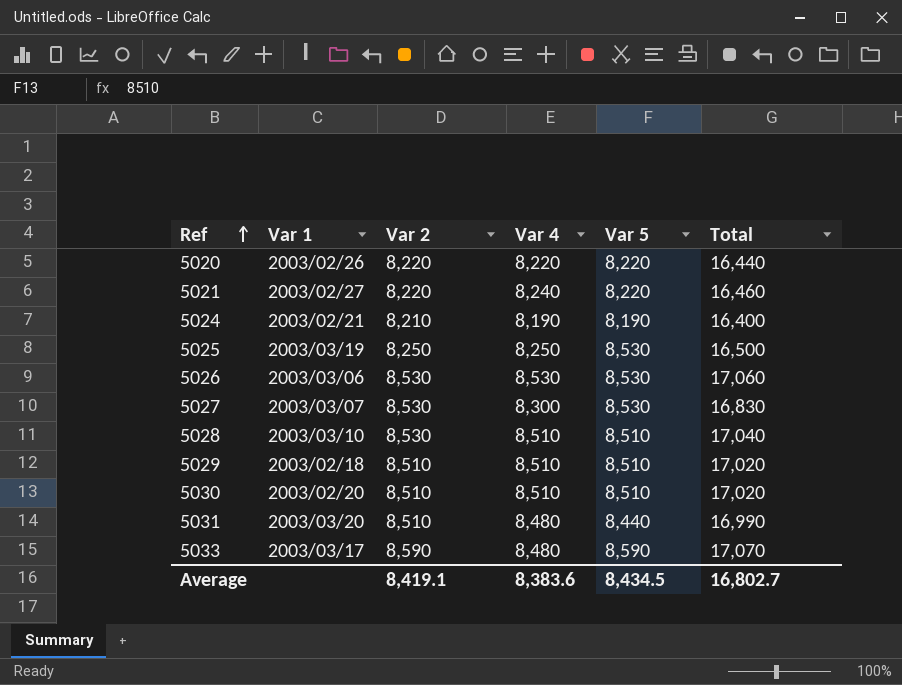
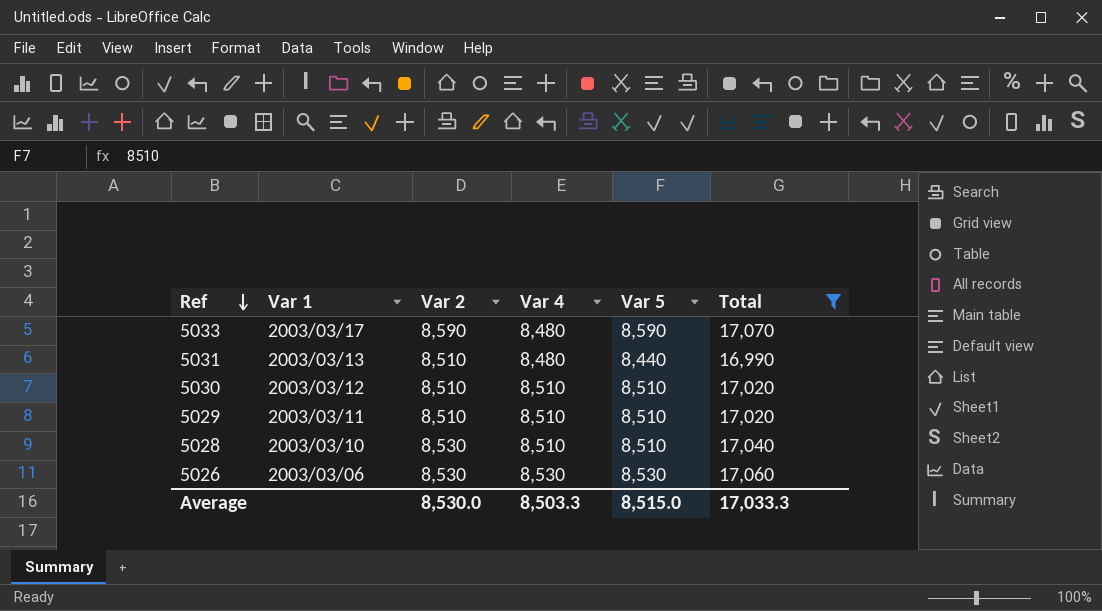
filter: none -> Total >= 16,990
row order: Ref ascending -> Ref descending
5031 | Var 1: 2003/03/20 -> 2003/03/13
5030 | Var 1: 2003/02/20 -> 2003/03/12
5029 | Var 1: 2003/02/18 -> 2003/03/11
Average | Var 2: 8,419.1 -> 8,530.0
Average | Var 4: 8,383.6 -> 8,503.3
Average | Var 5: 8,434.5 -> 8,515.0
Average | Total: 16,802.7 -> 17,033.3

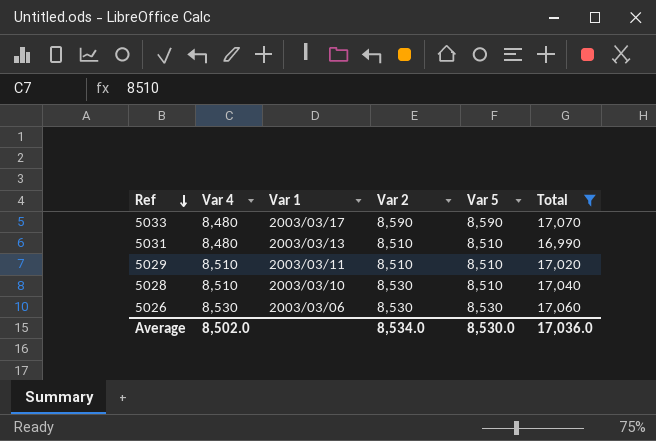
column Var 4 | position: 4 -> 2
row 5030: 2003/03/12 | 8,510 | 8,510 | 8,510 | 17,020 -> none
5031 | Var 5: 8,440 -> 8,510
Average | Var 4: 8,503.3 -> 8,502.0
Average | Var 2: 8,530.0 -> 8,534.0
Average | Var 5: 8,515.0 -> 8,530.0
Average | Total: 17,033.3 -> 17,036.0

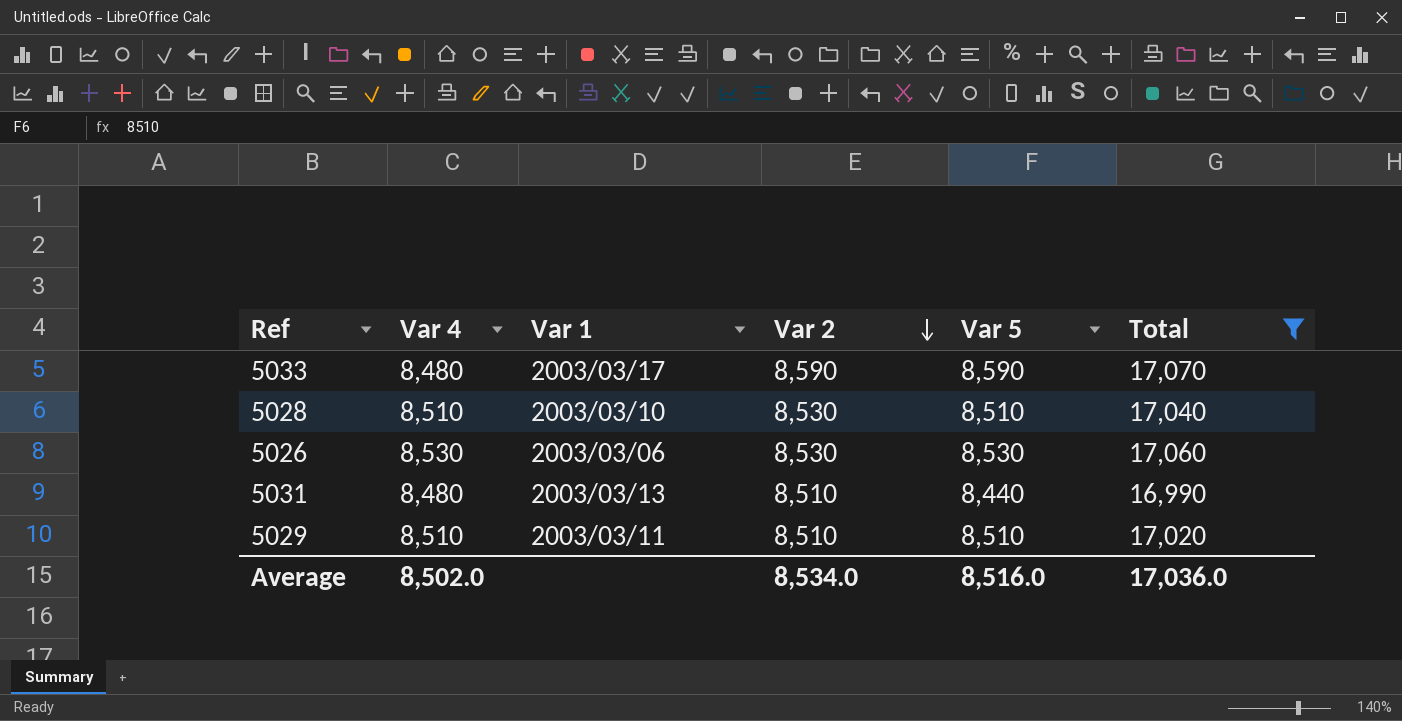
row order: Ref descending -> Var 2 descending
5031 | Var 5: 8,510 -> 8,440
Average | Var 5: 8,530.0 -> 8,516.0

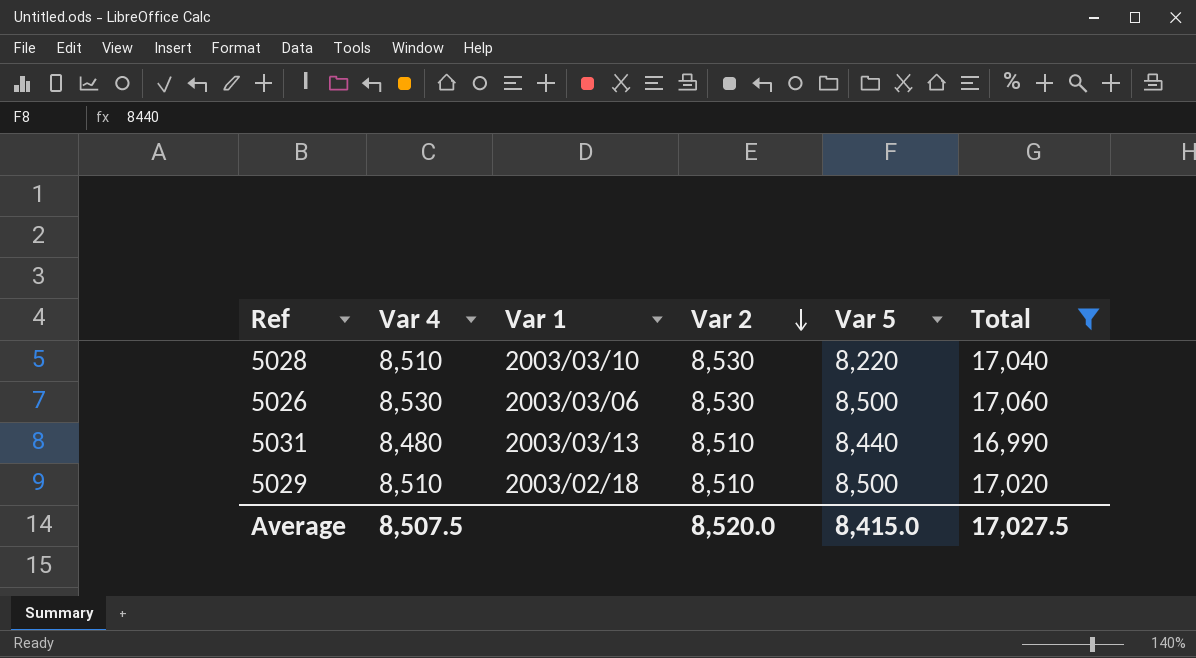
row 5033: 8,480 | 2003/03/17 | 8,590 | 8,590 | 17,070 -> none
5028 | Var 5: 8,510 -> 8,220
5026 | Var 5: 8,530 -> 8,500
5029 | Var 1: 2003/03/11 -> 2003/02/18
5029 | Var 5: 8,510 -> 8,500
Average | Var 4: 8,502.0 -> 8,507.5
Average | Var 2: 8,534.0 -> 8,520.0
Average | Var 5: 8,516.0 -> 8,415.0
Average | Total: 17,036.0 -> 17,027.5

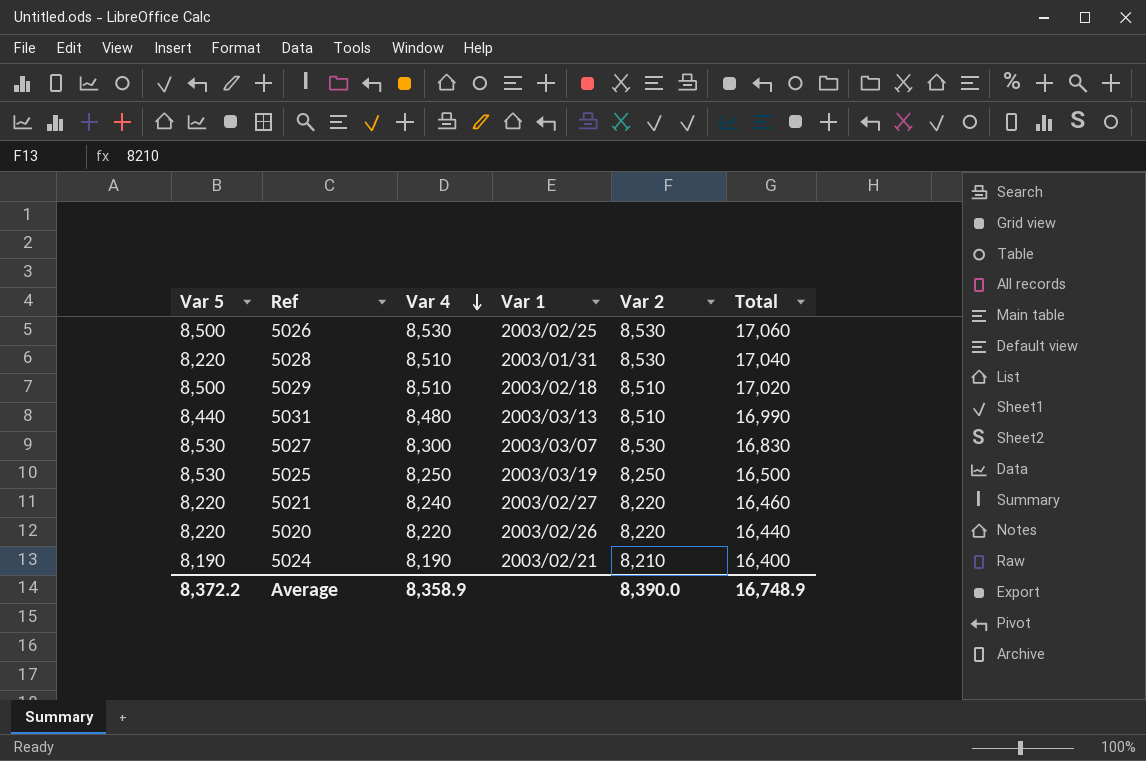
filter: Total >= 16,990 -> none
row order: Var 2 descending -> Var 4 descending
column Var 5 | position: 5 -> 1
5026 | Var 1: 2003/03/06 -> 2003/02/25
5028 | Var 1: 2003/03/10 -> 2003/01/31
Average | Var 5: 8,415.0 -> 8,372.2
Average | Var 4: 8,507.5 -> 8,358.9
Average | Var 2: 8,520.0 -> 8,390.0
Average | Total: 17,027.5 -> 16,748.9

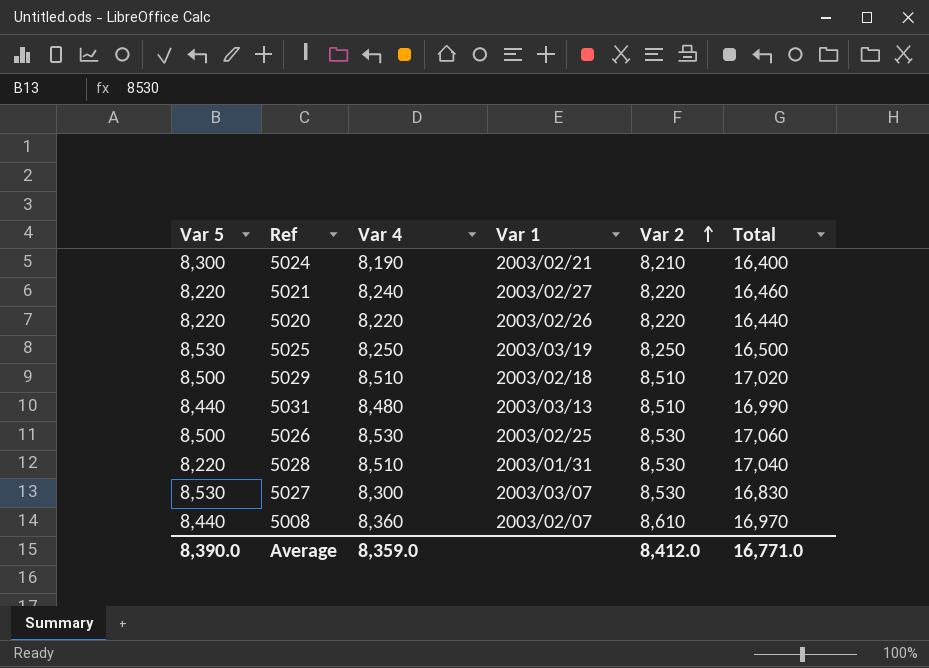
row order: Var 4 descending -> Var 2 ascending
5024 | Var 5: 8,190 -> 8,300
row 5008: none -> 8,440 | 8,360 | 2003/02/07 | 8,610 | 16,970
Average | Var 5: 8,372.2 -> 8,390.0
Average | Var 4: 8,358.9 -> 8,359.0
Average | Var 2: 8,390.0 -> 8,412.0
Average | Total: 16,748.9 -> 16,771.0

